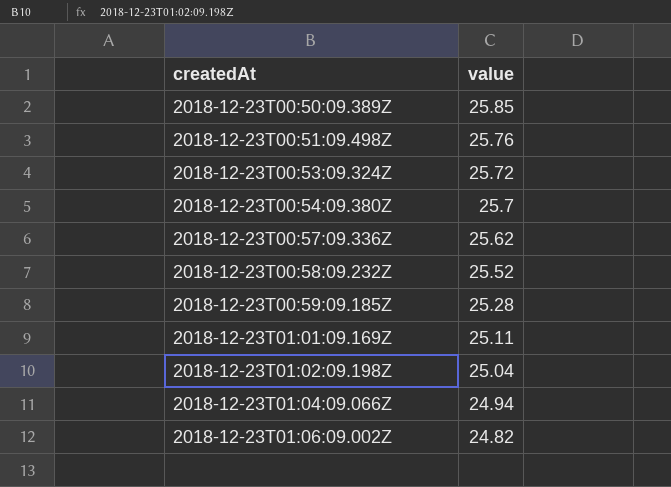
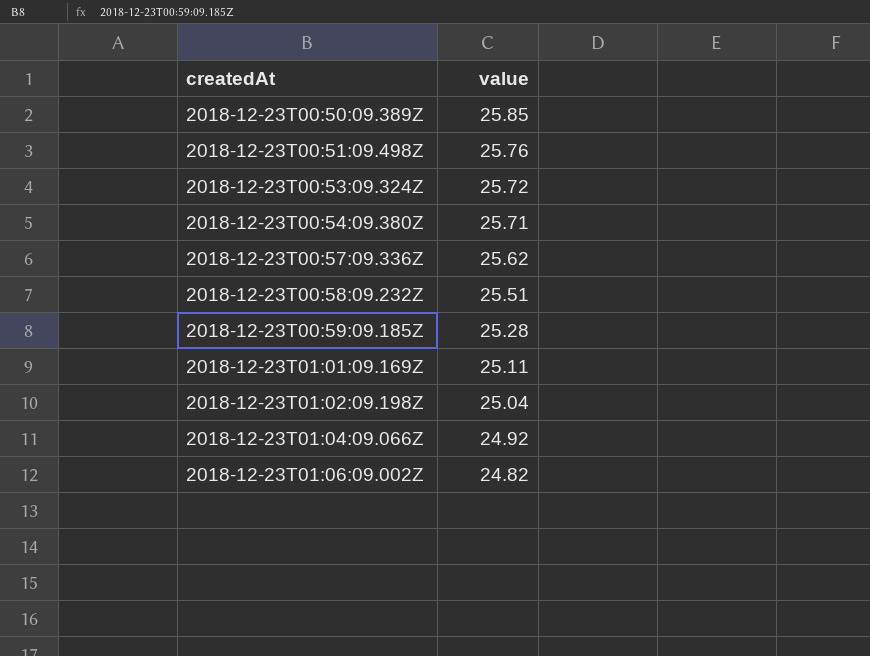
2018-12-23T00:54:09.380Z | value: 25.7 -> 25.71
2018-12-23T00:58:09.232Z | value: 25.52 -> 25.51
2018-12-23T01:04:09.066Z | value: 24.94 -> 24.92

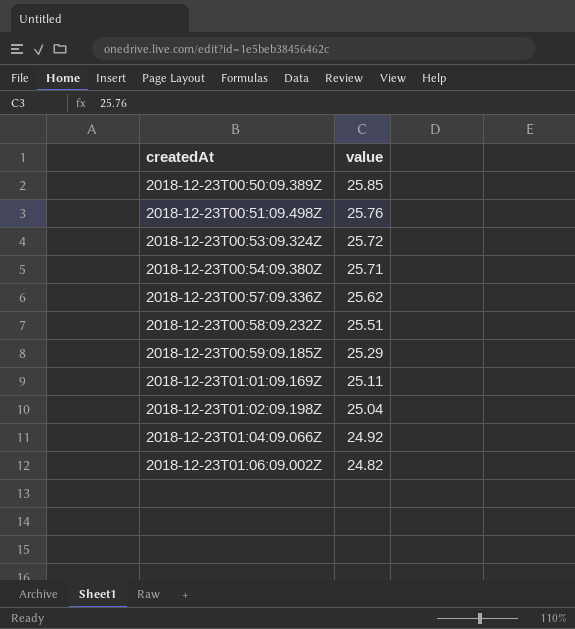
2018-12-23T00:59:09.185Z | value: 25.28 -> 25.29

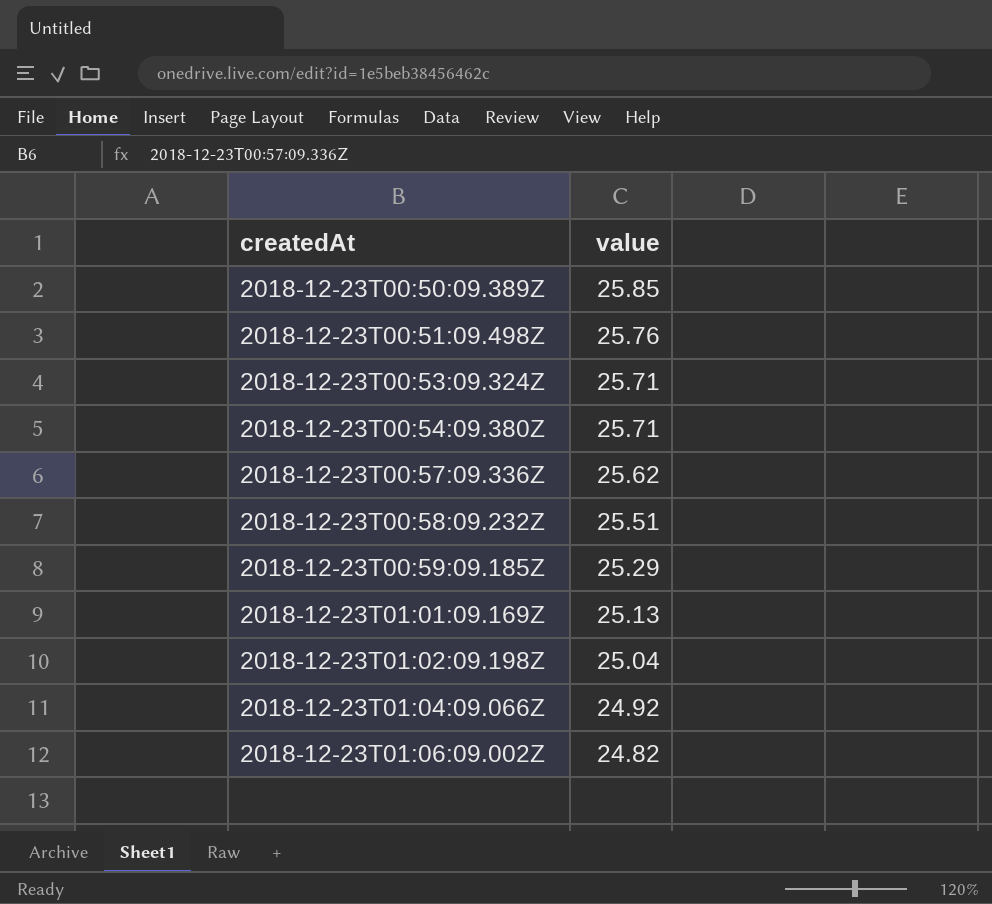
2018-12-23T00:53:09.324Z | value: 25.72 -> 25.71
2018-12-23T01:01:09.169Z | value: 25.11 -> 25.13

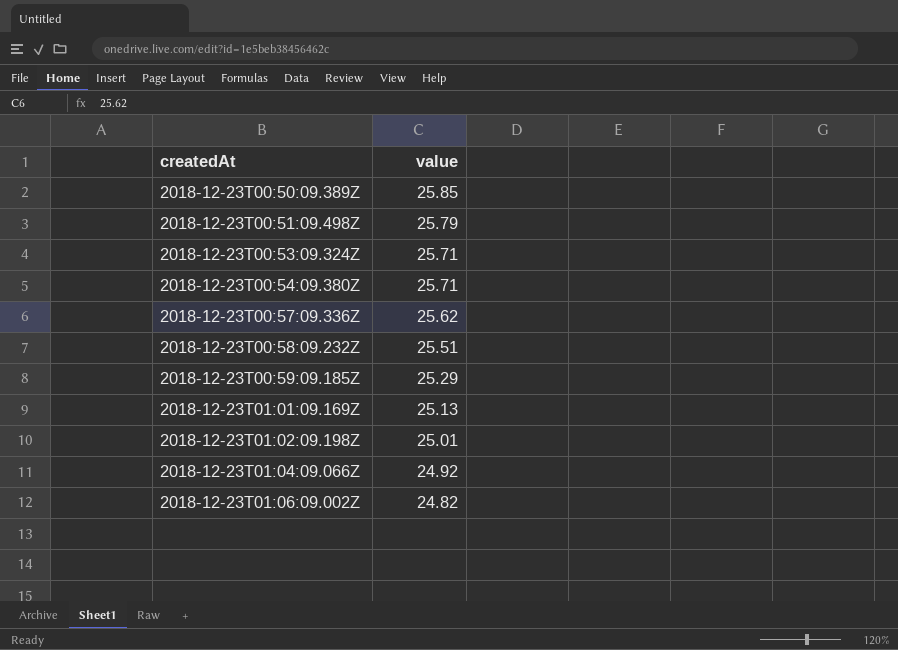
2018-12-23T00:51:09.498Z | value: 25.76 -> 25.79
2018-12-23T01:02:09.198Z | value: 25.04 -> 25.01

